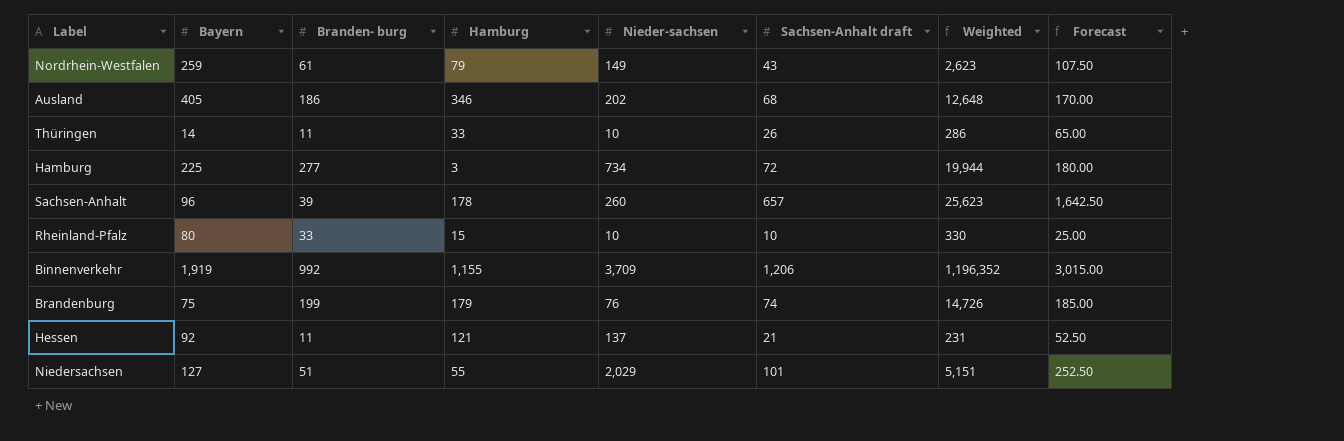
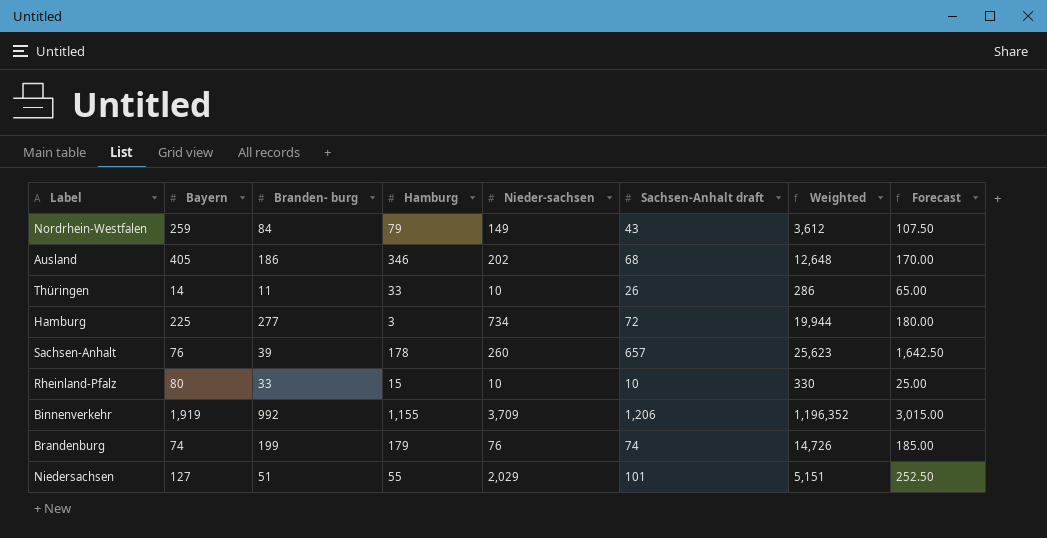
row Hessen: 92 | 11 | 121 | 137 | 21 | 231 | 52.50 -> none
Nordrhein-Westfalen | Branden- burg: 61 -> 84
Nordrhein-Westfalen | Weighted: 2,623 -> 3,612
Sachsen-Anhalt | Bayern: 96 -> 76
Brandenburg | Bayern: 75 -> 74

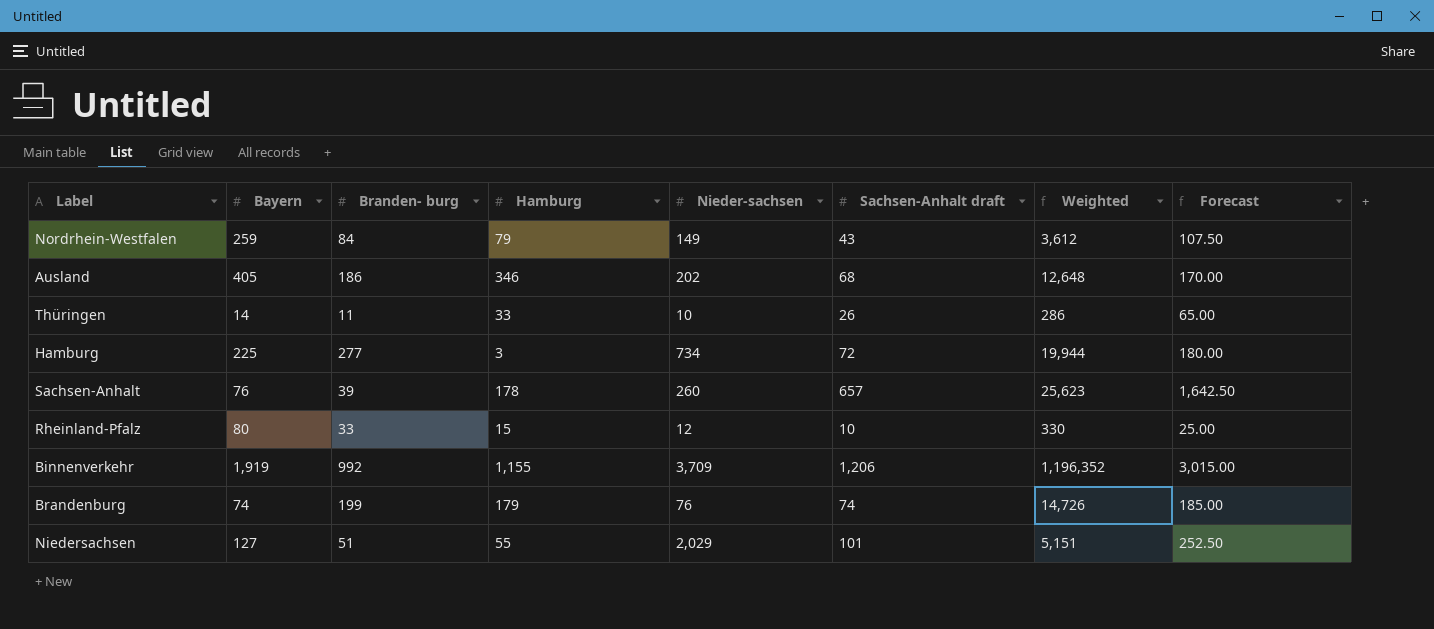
Rheinland-Pfalz | Nieder-sachsen: 10 -> 12

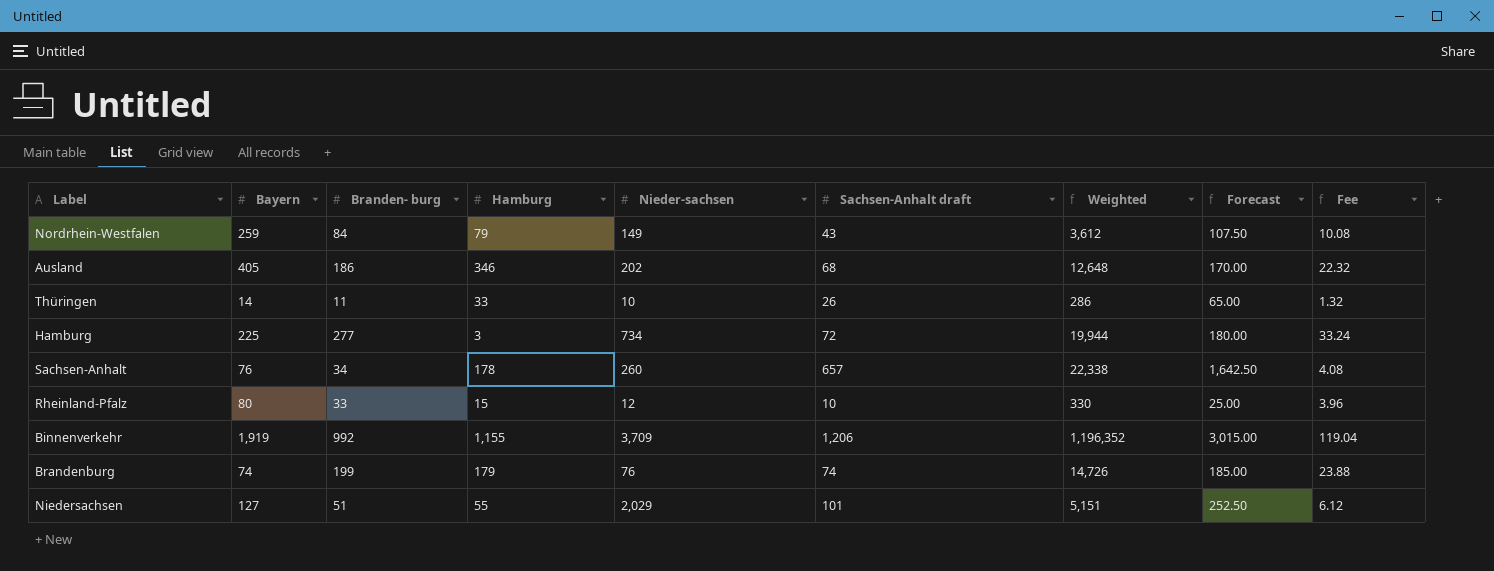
column Fee | formula: none -> [Branden- burg] * 0.12
Sachsen-Anhalt | Branden- burg: 39 -> 34
Sachsen-Anhalt | Weighted: 25,623 -> 22,338

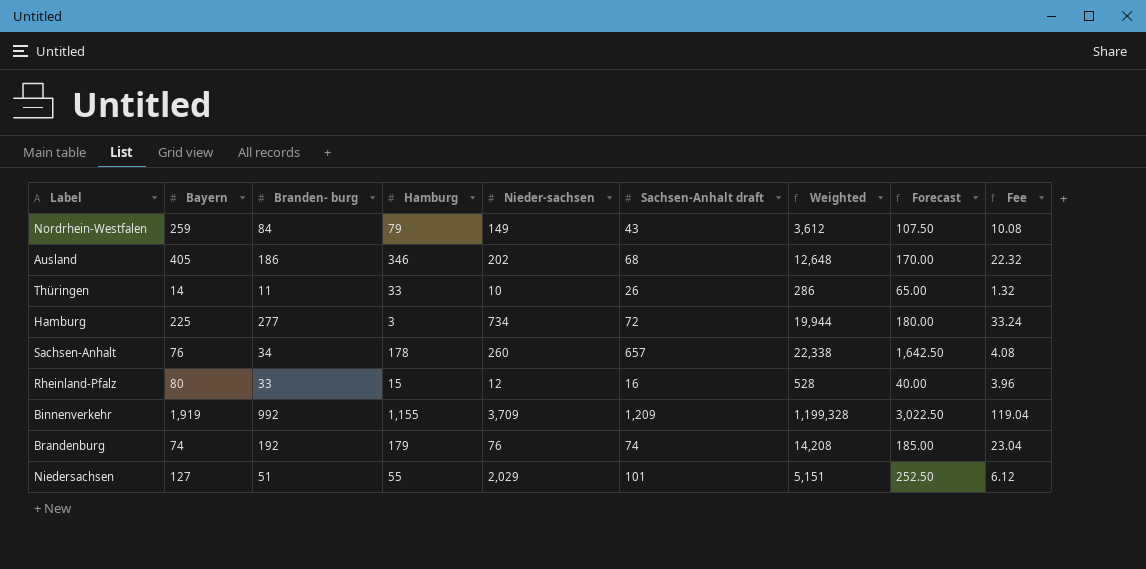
Rheinland-Pfalz | Sachsen-Anhalt draft: 10 -> 16
Rheinland-Pfalz | Weighted: 330 -> 528
Rheinland-Pfalz | Forecast: 25.00 -> 40.00
Binnenverkehr | Sachsen-Anhalt draft: 1,206 -> 1,209
Binnenverkehr | Weighted: 1,196,352 -> 1,199,328
Binnenverkehr | Forecast: 3,015.00 -> 3,022.50
Brandenburg | Branden- burg: 199 -> 192
Brandenburg | Weighted: 14,726 -> 14,208
Brandenburg | Fee: 23.88 -> 23.04

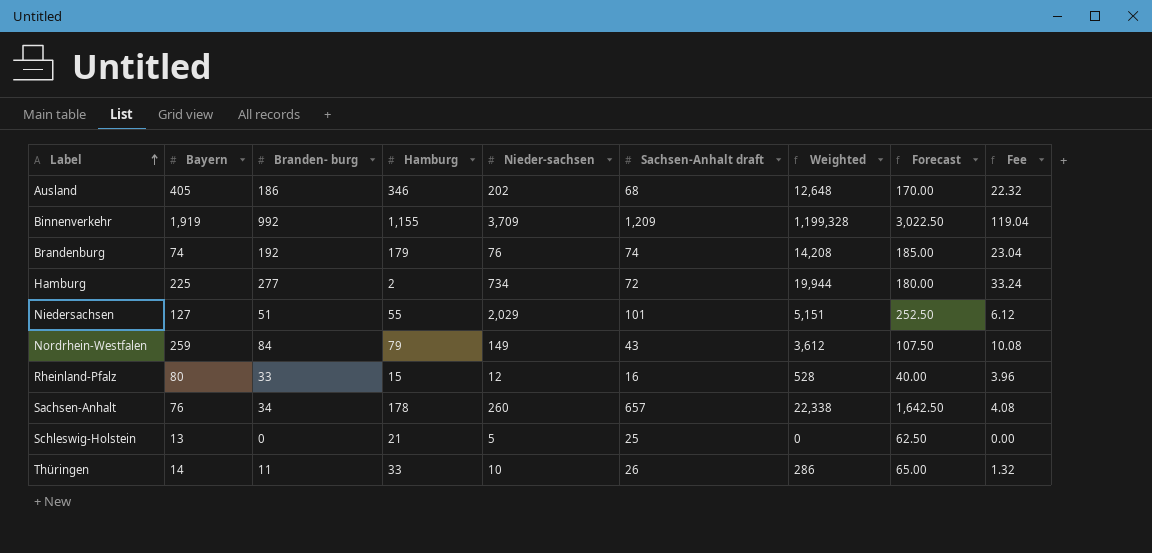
row order: none -> Label ascending
Hamburg | Hamburg: 3 -> 2
row Schleswig-Holstein: none -> 13 | 0 | 21 | 5 | 25 | 0 | 62.50 | 0.00

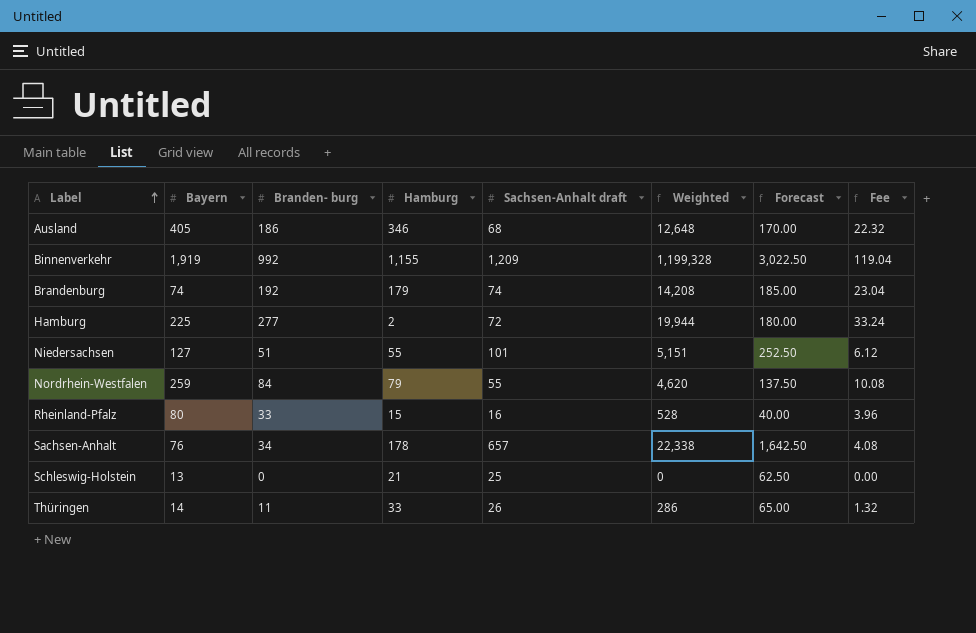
column Nieder-sachsen | position: 5 -> none
Nordrhein-Westfalen | Sachsen-Anhalt draft: 43 -> 55
Nordrhein-Westfalen | Weighted: 3,612 -> 4,620
Nordrhein-Westfalen | Forecast: 107.50 -> 137.50

